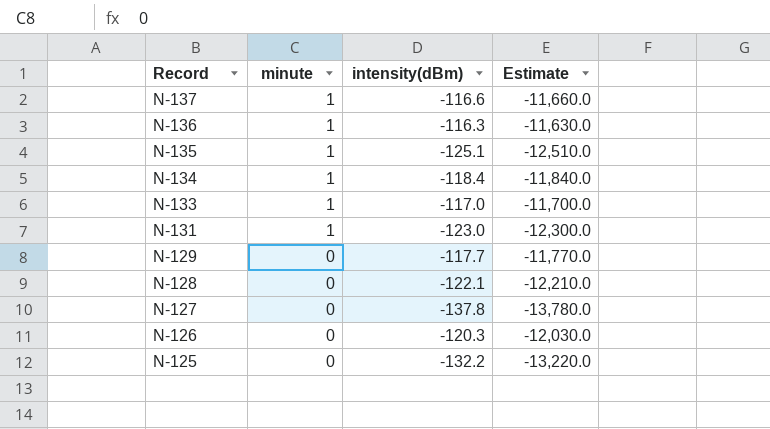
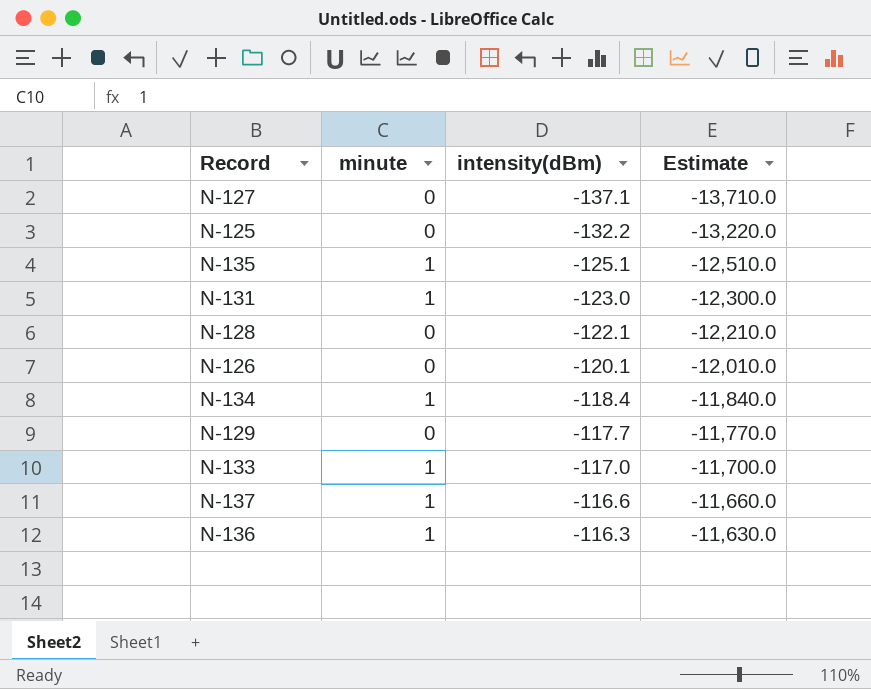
row order: Record descending -> intensity(dBm) ascending
N-127 | intensity(dBm): -137.8 -> -137.1
N-127 | Estimate: -13,780.0 -> -13,710.0
N-126 | intensity(dBm): -120.3 -> -120.1
N-126 | Estimate: -12,030.0 -> -12,010.0

